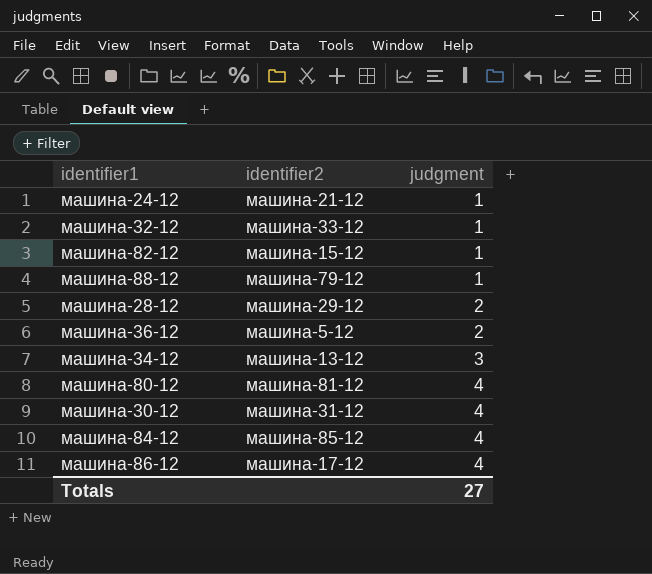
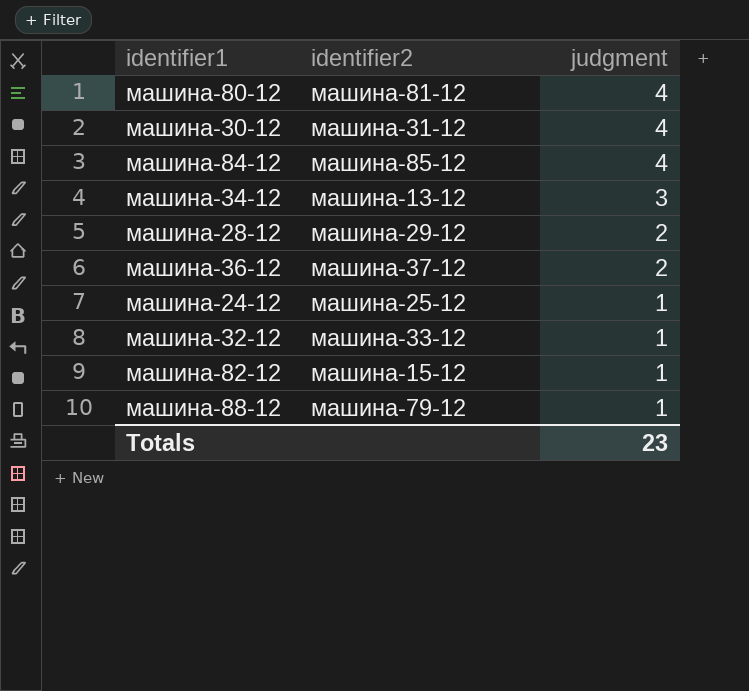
row order: judgment ascending -> judgment descending
row машина-86-12: машина-17-12 | 4 -> none
машина-36-12 | identifier2: машина-5-12 -> машина-37-12
машина-24-12 | identifier2: машина-21-12 -> машина-25-12
Totals | judgment: 27 -> 23

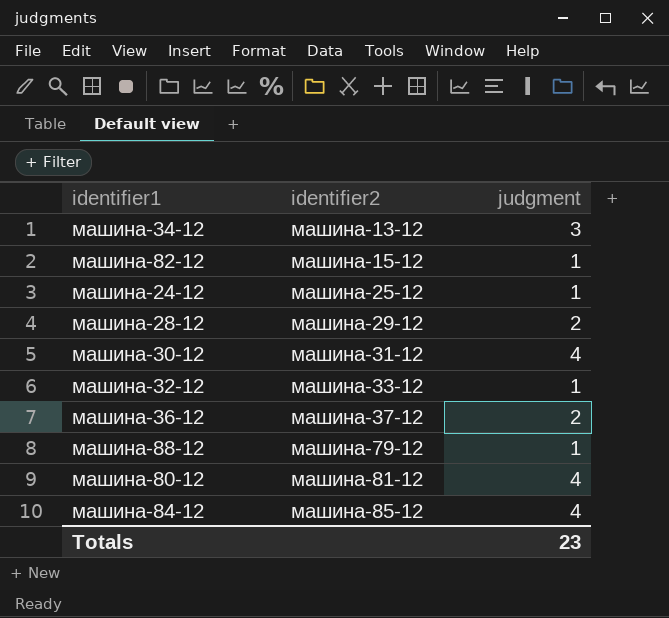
row order: judgment descending -> identifier2 ascending

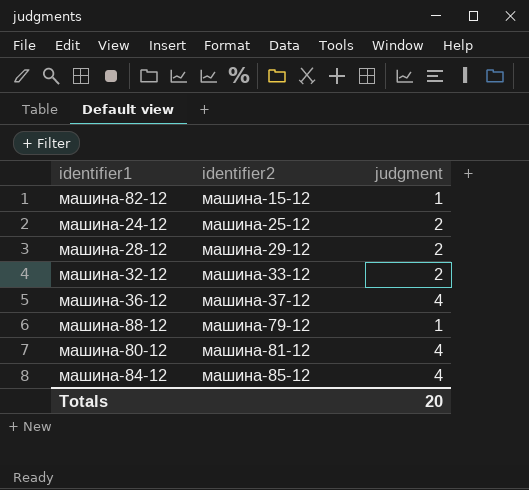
row машина-34-12: машина-13-12 | 3 -> none
row машина-30-12: машина-31-12 | 4 -> none
машина-24-12 | judgment: 1 -> 2
машина-32-12 | judgment: 1 -> 2
машина-36-12 | judgment: 2 -> 4
Totals | judgment: 23 -> 20

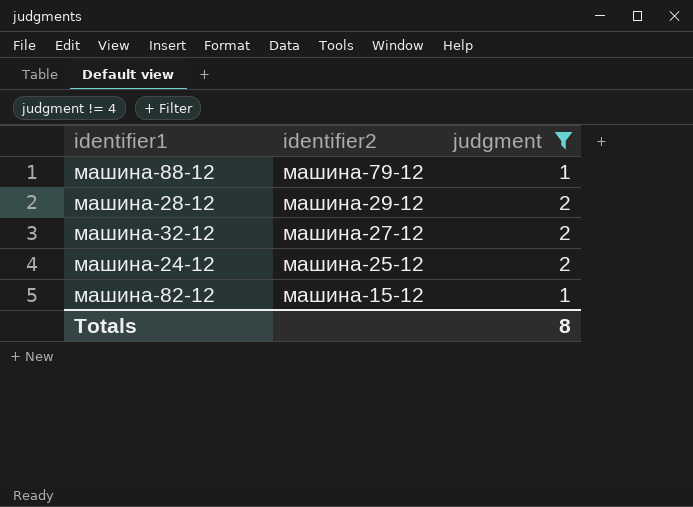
filter: none -> judgment != 4
row order: identifier2 ascending -> identifier2 descending
машина-32-12 | identifier2: машина-33-12 -> машина-27-12
Totals | judgment: 20 -> 8

